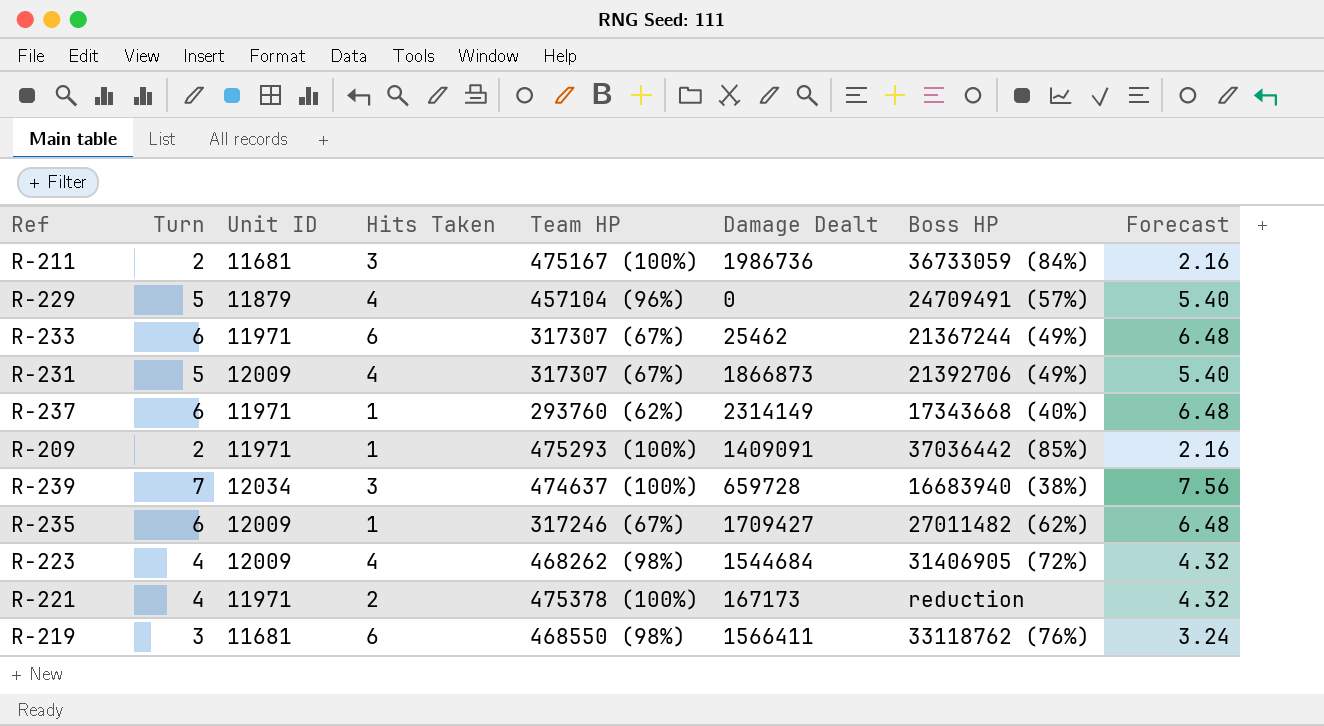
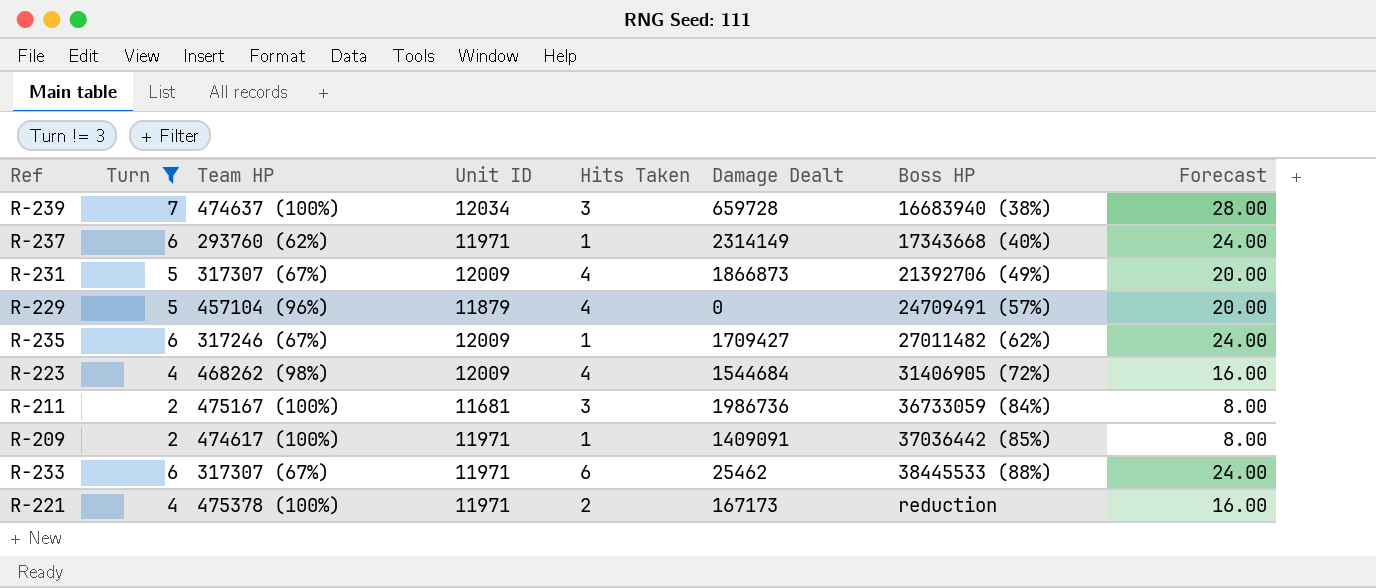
filter: none -> Turn != 3
row order: none -> Boss HP ascending
column Team HP | position: 5 -> 3
column Forecast | formula: [Turn] * 1.08 -> [Turn] * 4
R-209 | Team HP: 475293 (100%) -> 474617 (100%)
R-233 | Boss HP: 21367244 (49%) -> 38445533 (88%)

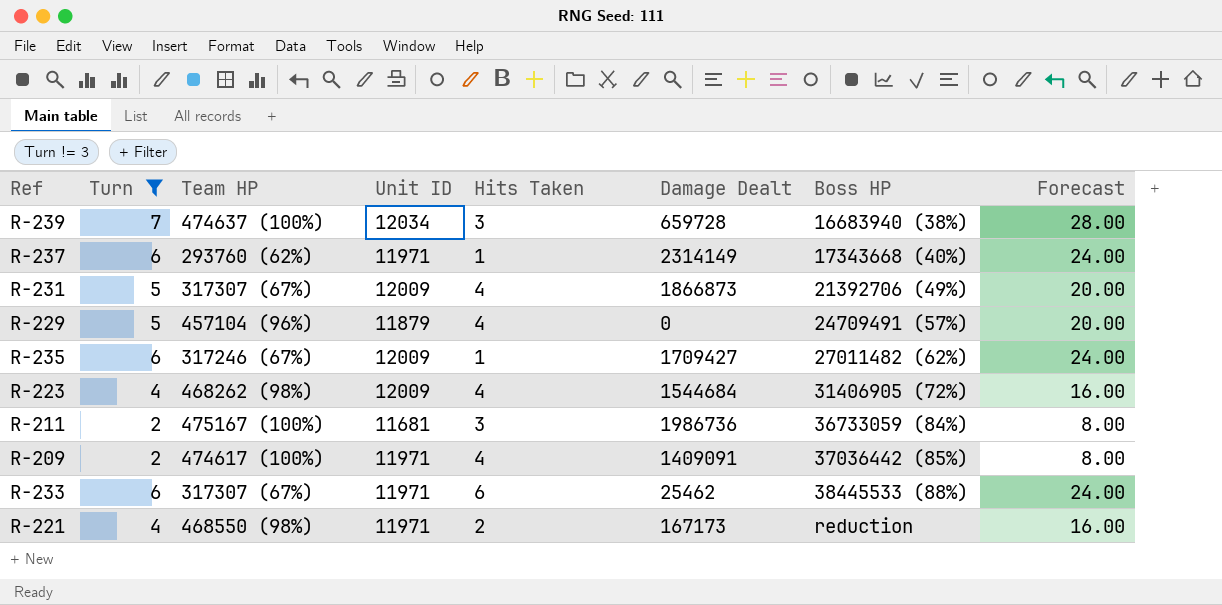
R-209 | Hits Taken: 1 -> 4
R-221 | Team HP: 475378 (100%) -> 468550 (98%)

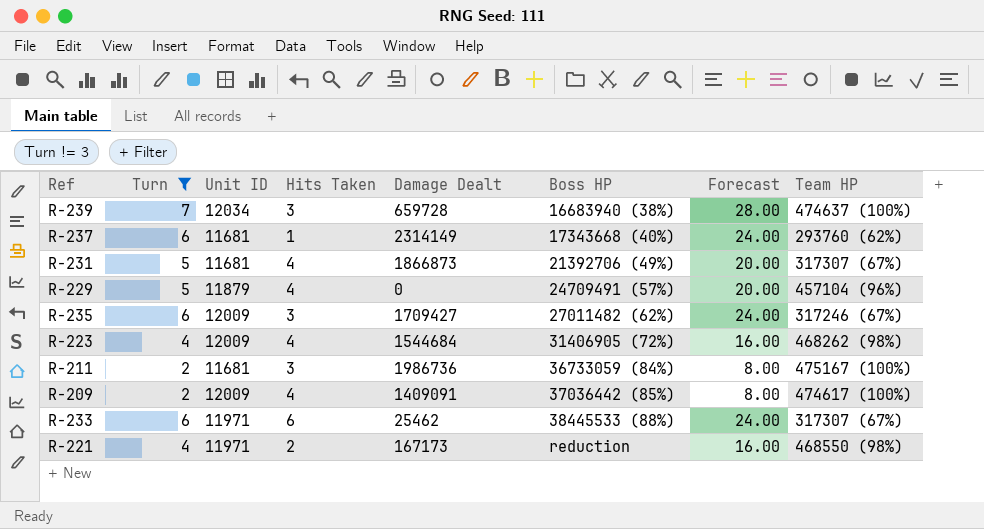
column Team HP | position: 3 -> 8
R-237 | Unit ID: 11971 -> 11681
R-231 | Unit ID: 12009 -> 11681
R-235 | Hits Taken: 1 -> 3
R-209 | Unit ID: 11971 -> 12009

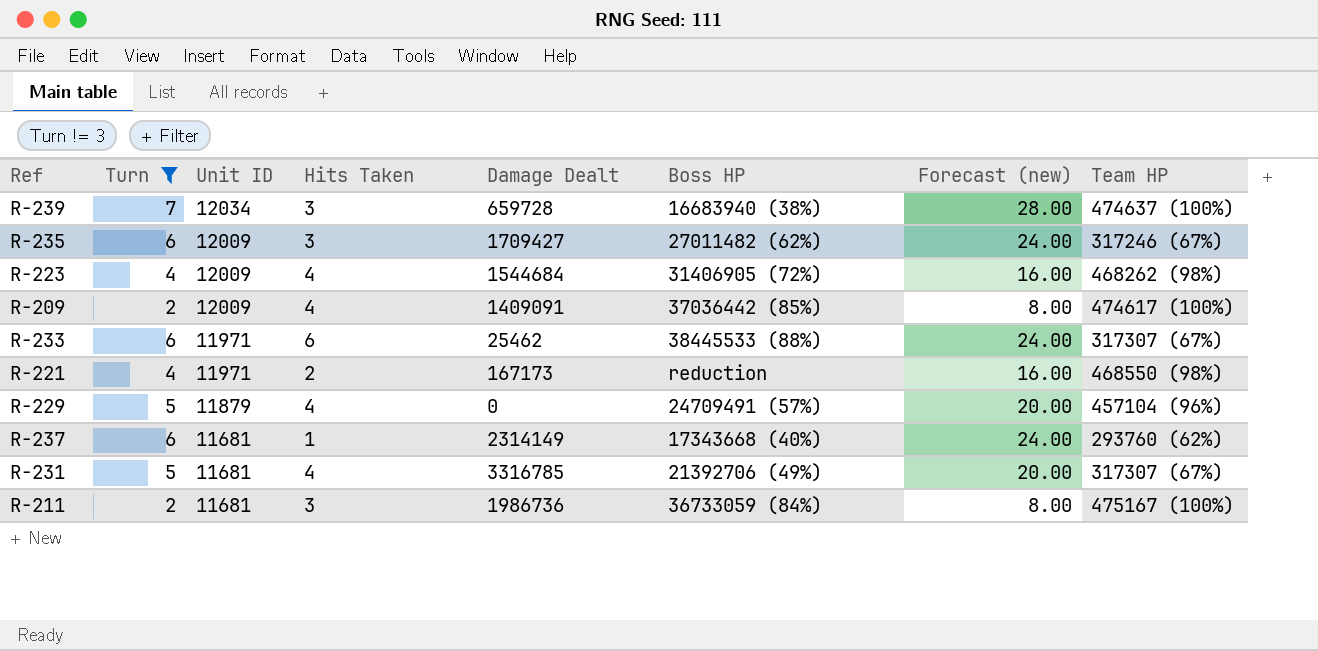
row order: Boss HP ascending -> Unit ID descending
column name: Forecast -> Forecast (new)
R-231 | Damage Dealt: 1866873 -> 3316785

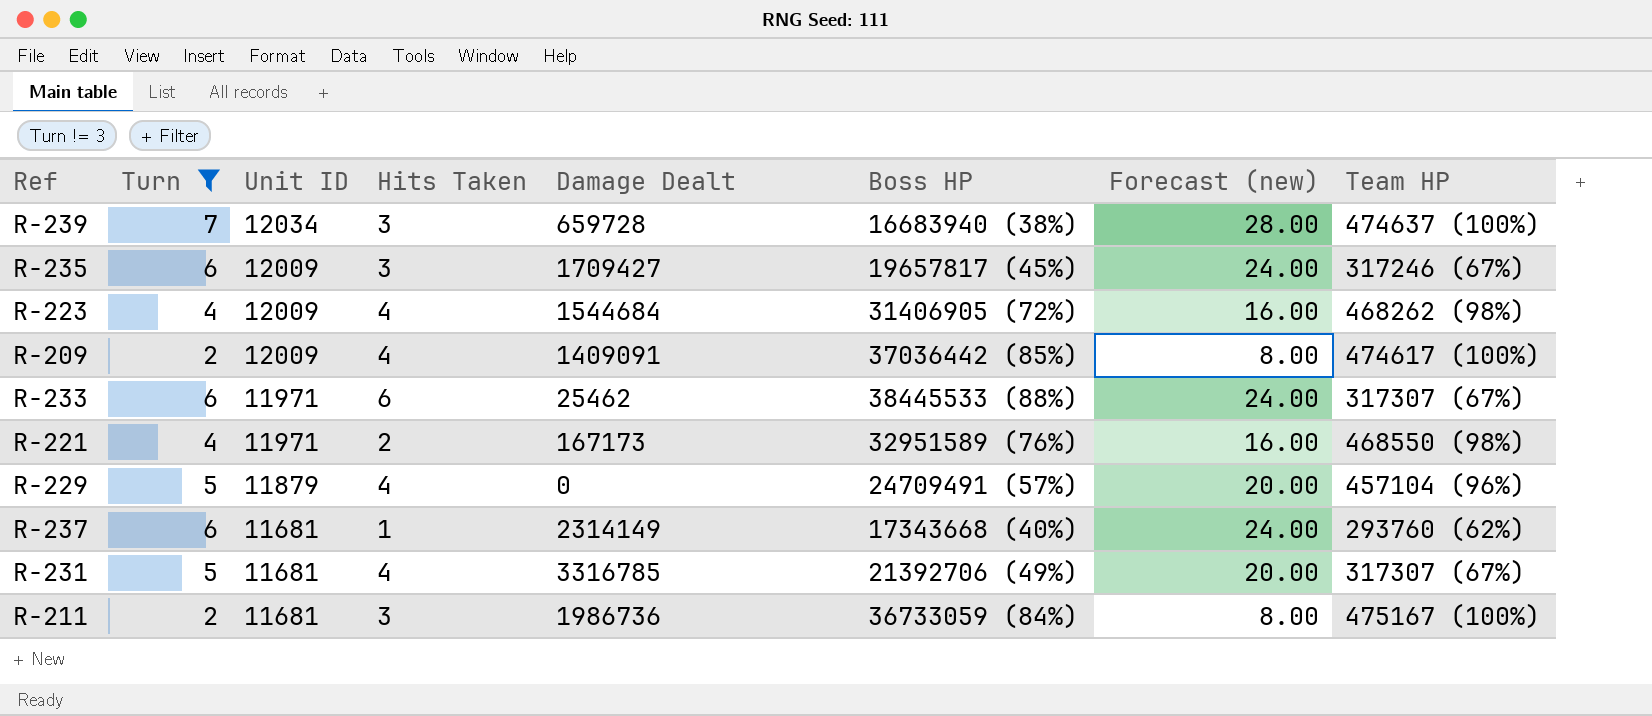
R-235 | Boss HP: 27011482 (62%) -> 19657817 (45%)
R-221 | Boss HP: reduction -> 32951589 (76%)

